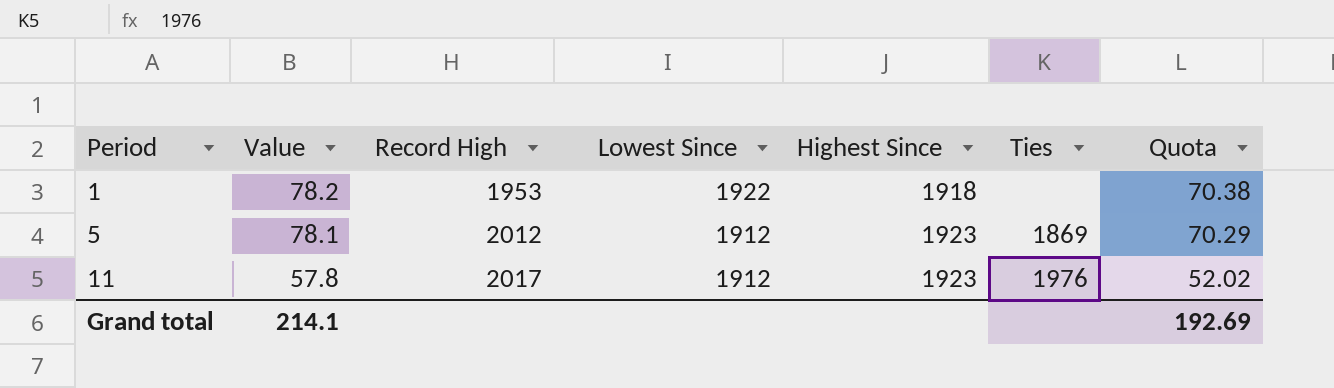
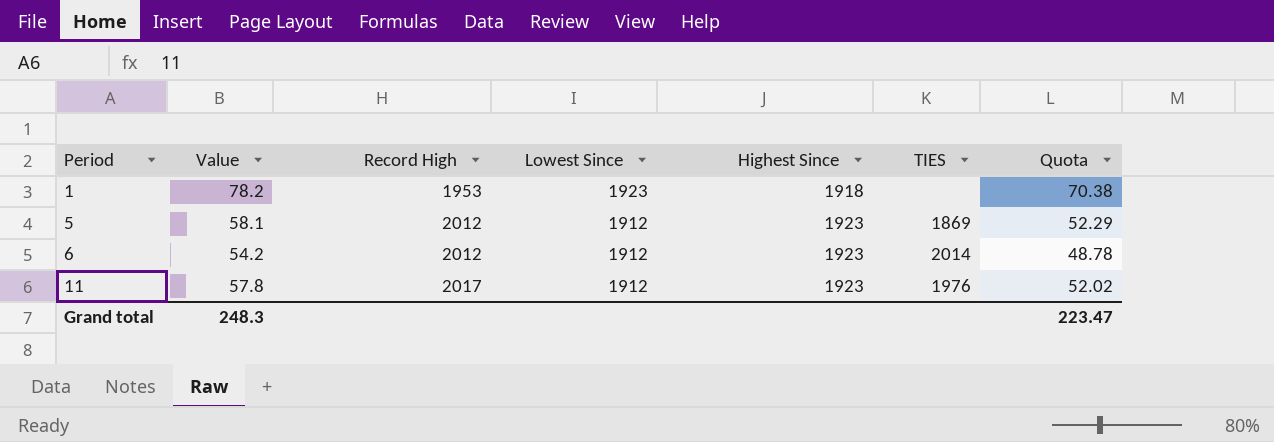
column name: Ties -> TIES
1 | Lowest Since: 1922 -> 1923
5 | Value: 78.1 -> 58.1
5 | Quota: 70.29 -> 52.29
row 6: none -> 54.2 | 2012 | 1912 | 1923 | 2014 | 48.78
Grand total | Value: 214.1 -> 248.3
Grand total | Quota: 192.69 -> 223.47

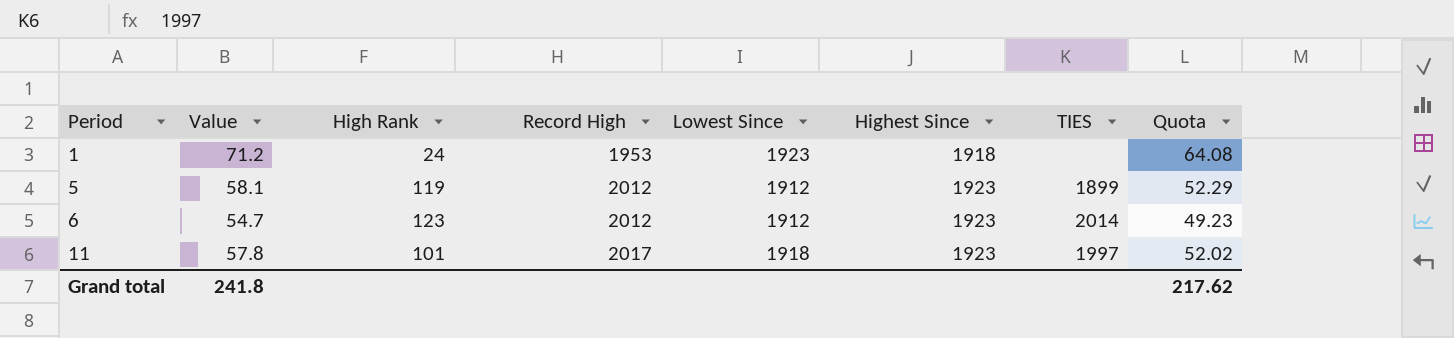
column High Rank | position: none -> 3
1 | Value: 78.2 -> 71.2
1 | Quota: 70.38 -> 64.08
5 | TIES: 1869 -> 1899
6 | Value: 54.2 -> 54.7
6 | Quota: 48.78 -> 49.23
11 | Lowest Since: 1912 -> 1918
11 | TIES: 1976 -> 1997
Grand total | Value: 248.3 -> 241.8
Grand total | Quota: 223.47 -> 217.62

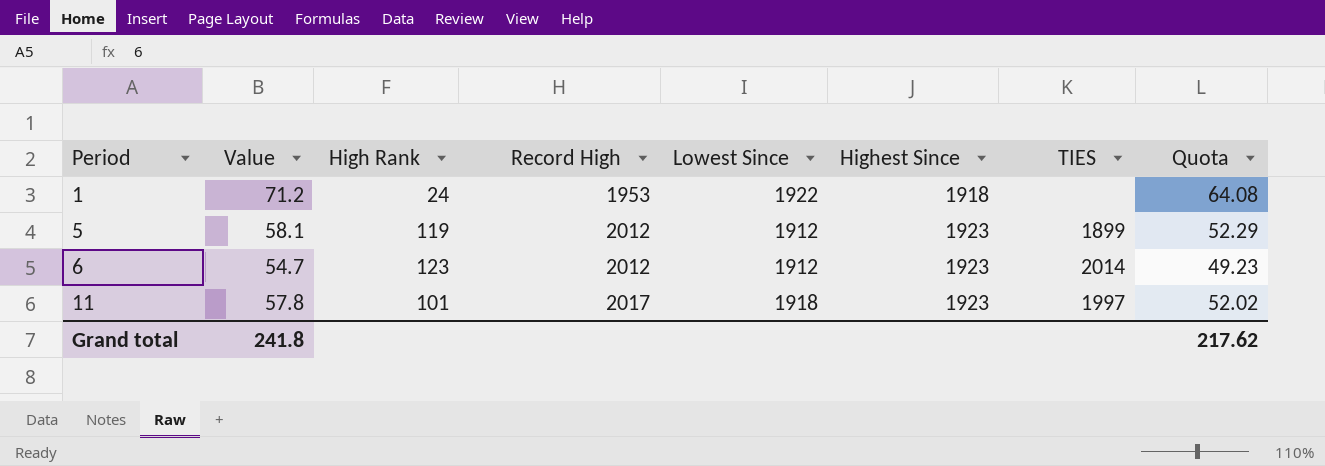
1 | Lowest Since: 1923 -> 1922

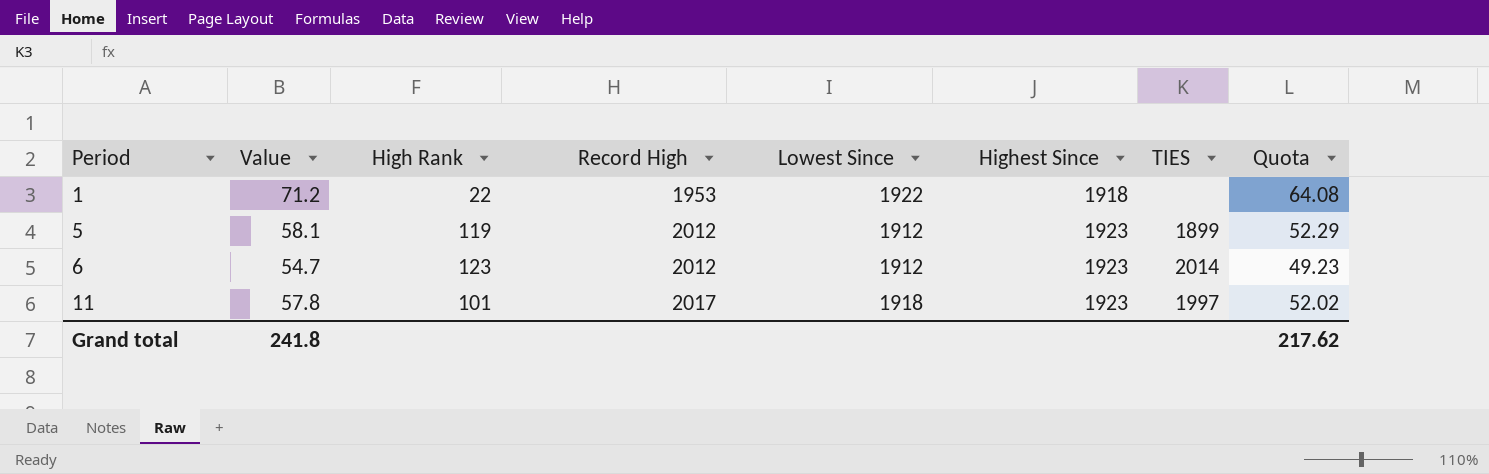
1 | High Rank: 24 -> 22

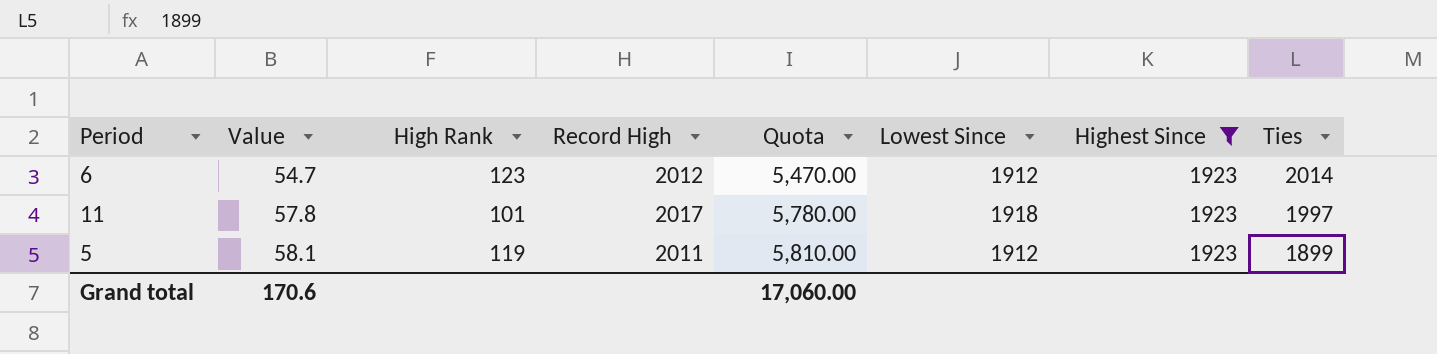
filter: none -> Highest Since = 1923
row order: Period ascending -> Value ascending
column Quota | formula: [Value] * 0.9 -> [Value] * 100
column Quota | position: 8 -> 5
column name: TIES -> Ties
5 | Record High: 2012 -> 2011
Grand total | Value: 241.8 -> 170.6
Grand total | Quota: 217.62 -> 17,060.00

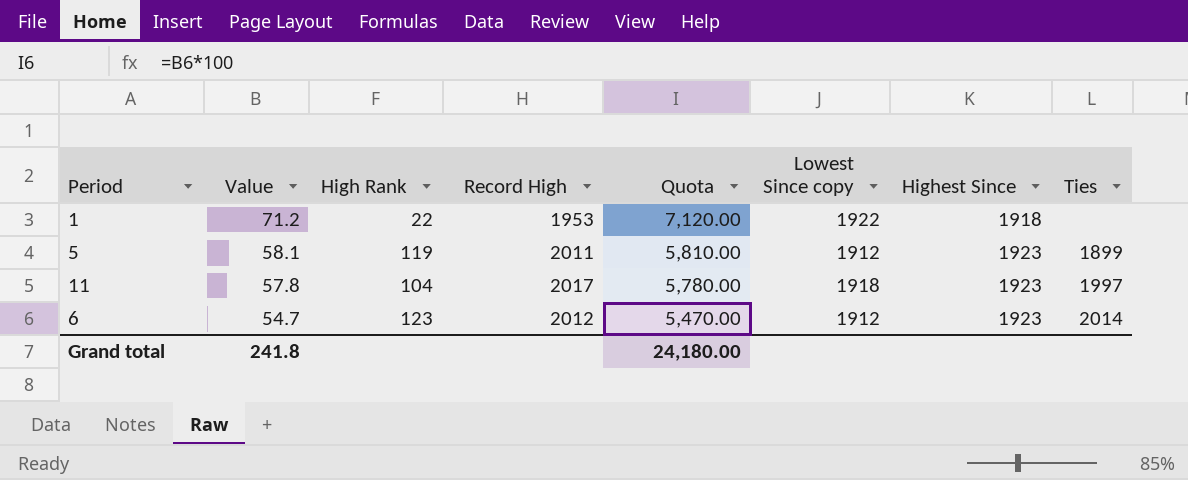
filter: Highest Since = 1923 -> none
row order: Value ascending -> Value descending
column name: Lowest Since -> Lowest Since copy
11 | High Rank: 101 -> 104
Grand total | Value: 170.6 -> 241.8
Grand total | Quota: 17,060.00 -> 24,180.00

